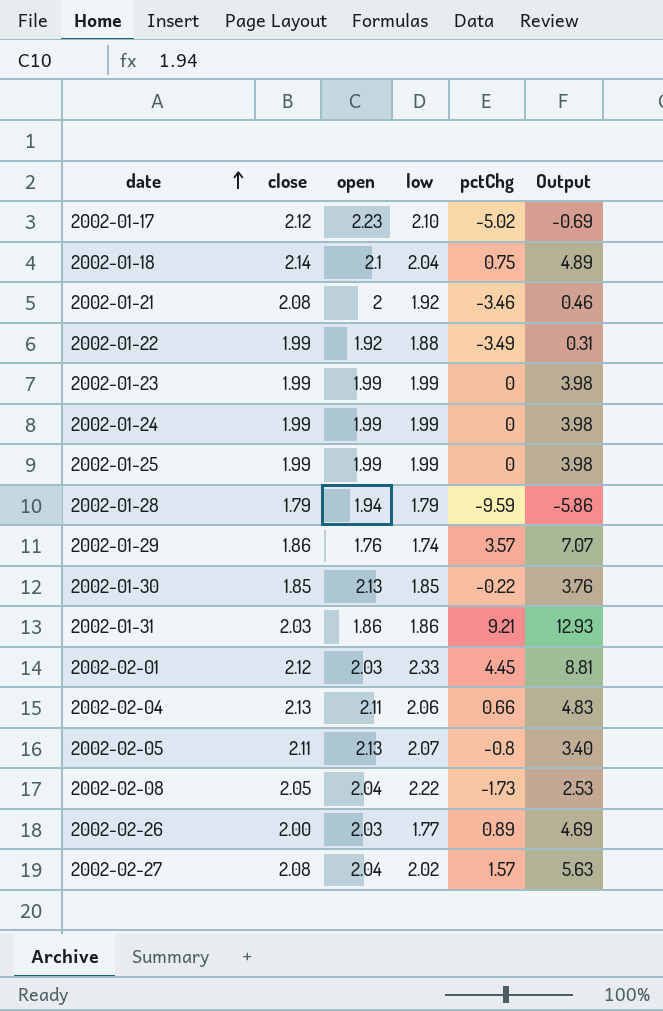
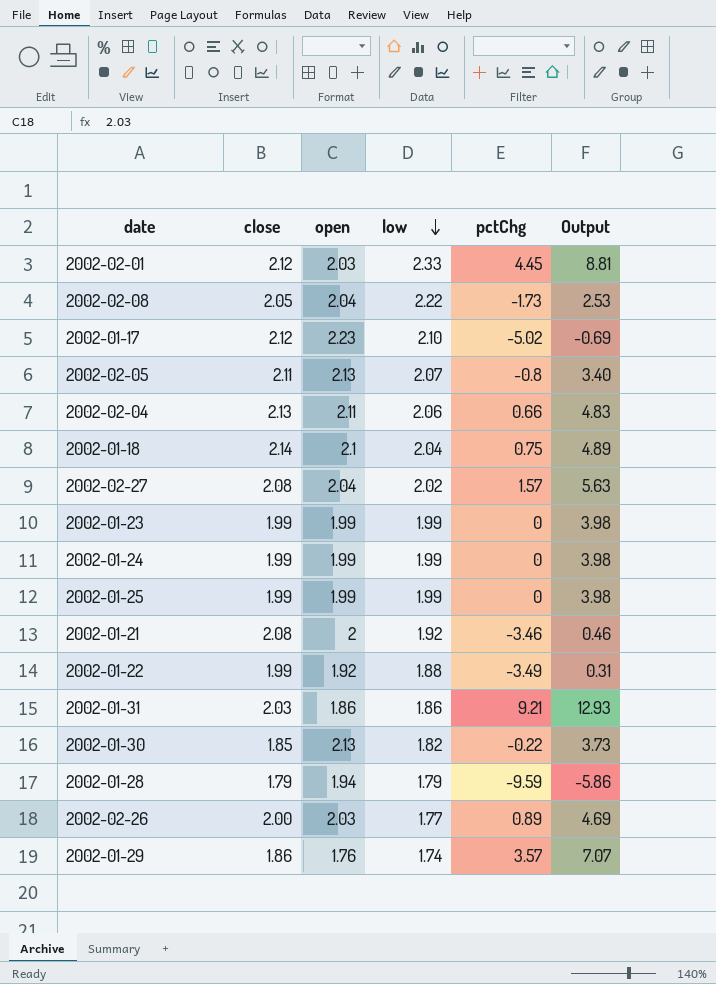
row order: date ascending -> low descending
2002-01-30 | low: 1.85 -> 1.82
2002-01-30 | Output: 3.76 -> 3.73

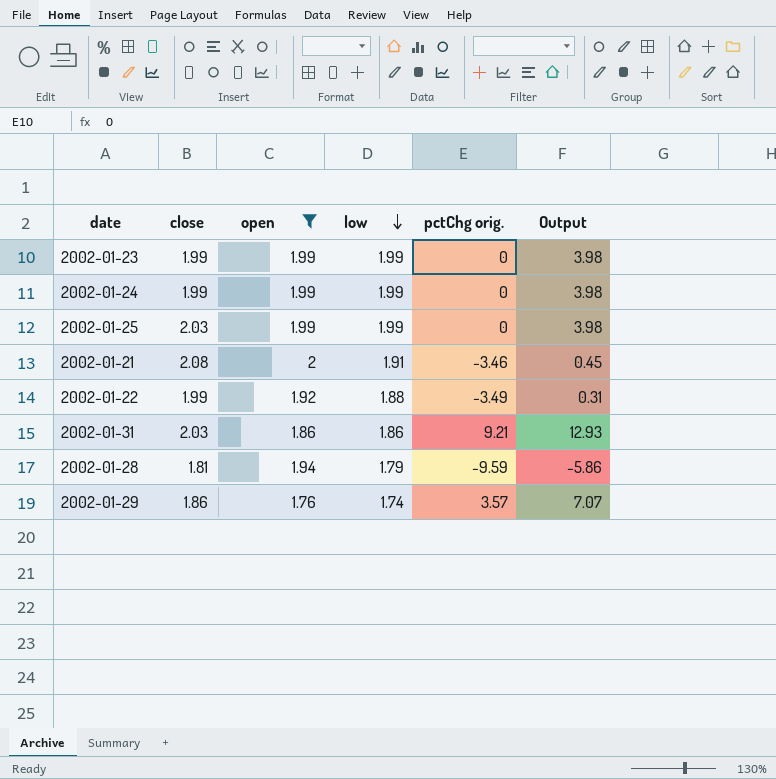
filter: none -> open <= 2
column name: pctChg -> pctChg orig.
2002-01-25 | close: 1.99 -> 2.03
2002-01-21 | low: 1.92 -> 1.91
2002-01-21 | Output: 0.46 -> 0.45
2002-01-28 | close: 1.79 -> 1.81

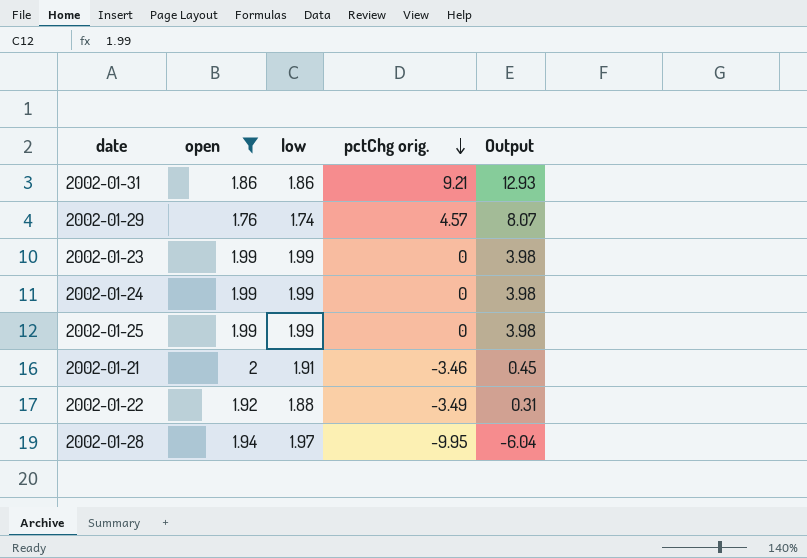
row order: low descending -> pctChg orig. descending
column close | position: 2 -> none
2002-01-29 | pctChg orig.: 3.57 -> 4.57
2002-01-29 | Output: 7.07 -> 8.07
2002-01-28 | low: 1.79 -> 1.97
2002-01-28 | pctChg orig.: -9.59 -> -9.95
2002-01-28 | Output: -5.86 -> -6.04

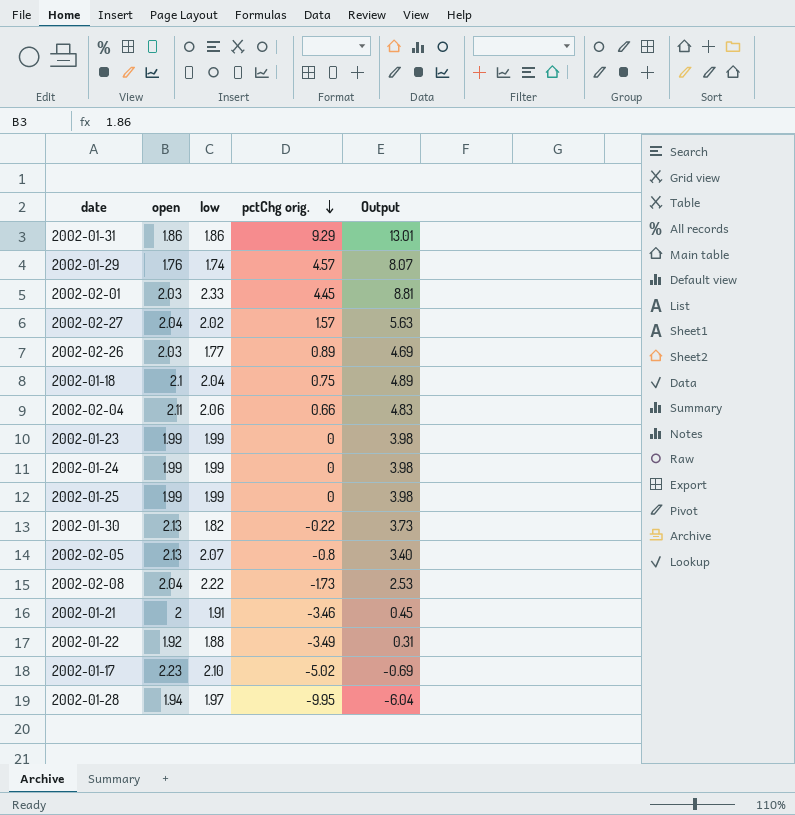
filter: open <= 2 -> none
2002-01-31 | pctChg orig.: 9.21 -> 9.29
2002-01-31 | Output: 12.93 -> 13.01

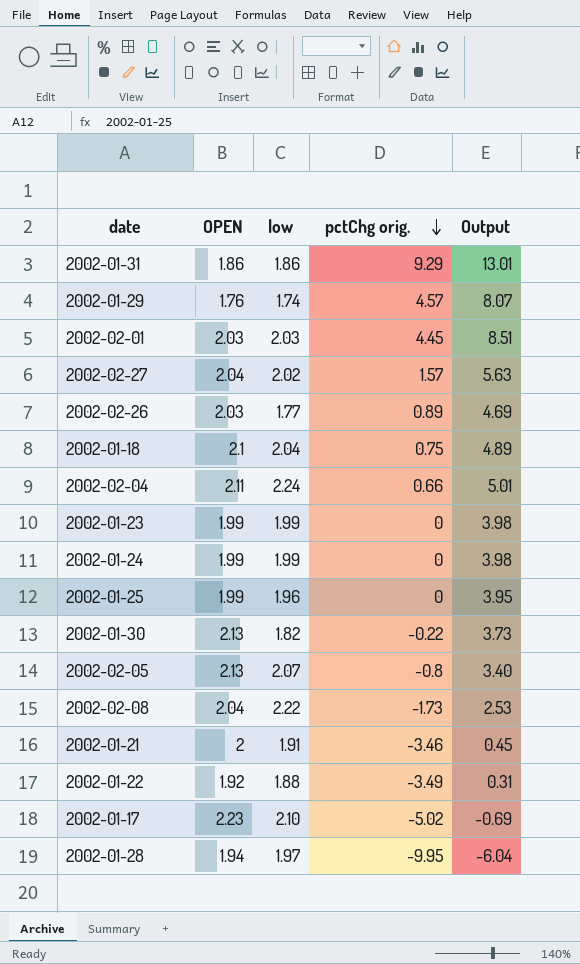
column name: open -> OPEN
2002-02-01 | low: 2.33 -> 2.03
2002-02-01 | Output: 8.81 -> 8.51
2002-02-04 | low: 2.06 -> 2.24
2002-02-04 | Output: 4.83 -> 5.01
2002-01-25 | low: 1.99 -> 1.96
2002-01-25 | Output: 3.98 -> 3.95

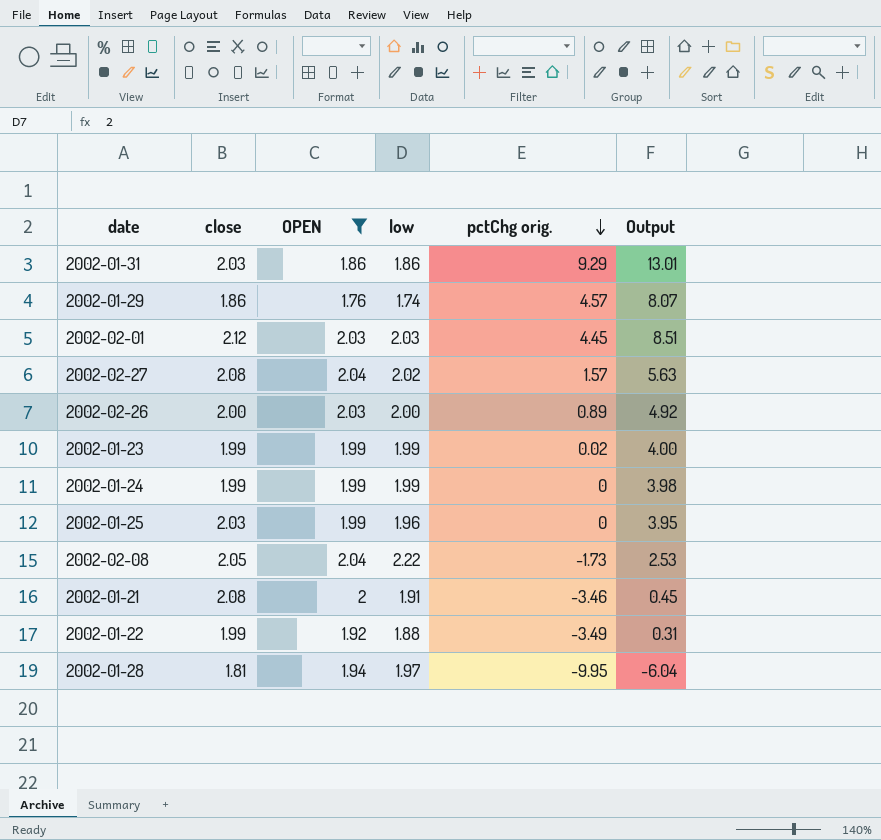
filter: none -> OPEN <= 2.04
column close | position: none -> 2
2002-02-26 | low: 1.77 -> 2.00
2002-02-26 | Output: 4.69 -> 4.92
2002-01-23 | pctChg orig.: 0 -> 0.02
2002-01-23 | Output: 3.98 -> 4.00

